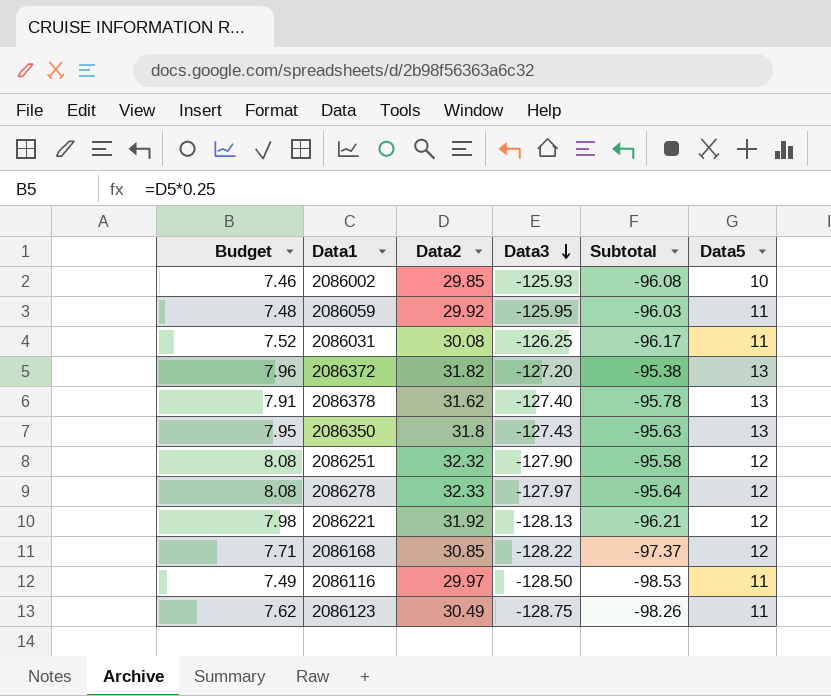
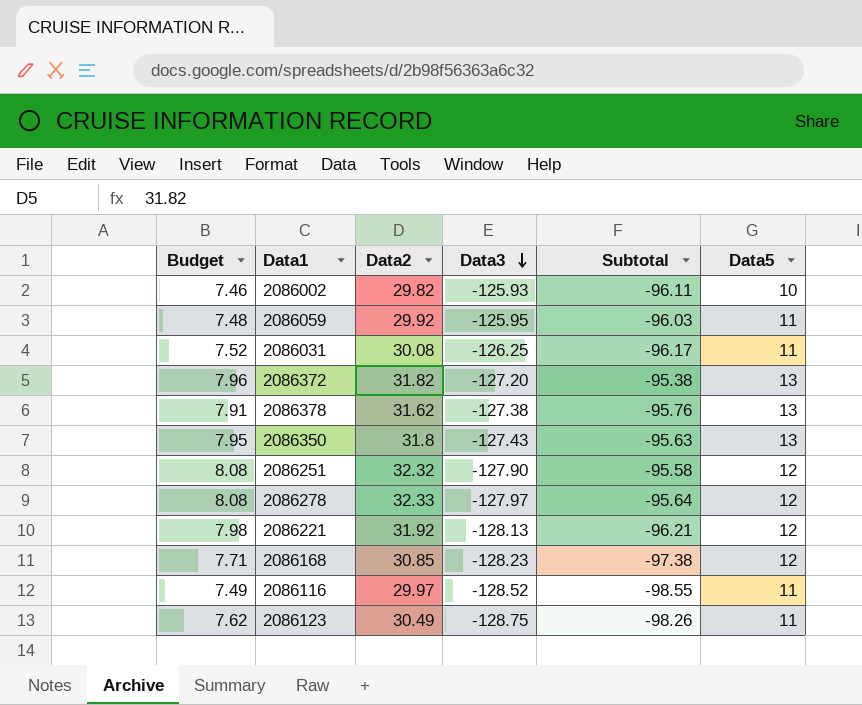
2086002 | Data2: 29.85 -> 29.82
2086002 | Subtotal: -96.08 -> -96.11
2086378 | Data3: -127.40 -> -127.38
2086378 | Subtotal: -95.78 -> -95.76
2086168 | Data3: -128.22 -> -128.23
2086168 | Subtotal: -97.37 -> -97.38
2086116 | Data3: -128.50 -> -128.52
2086116 | Subtotal: -98.53 -> -98.55

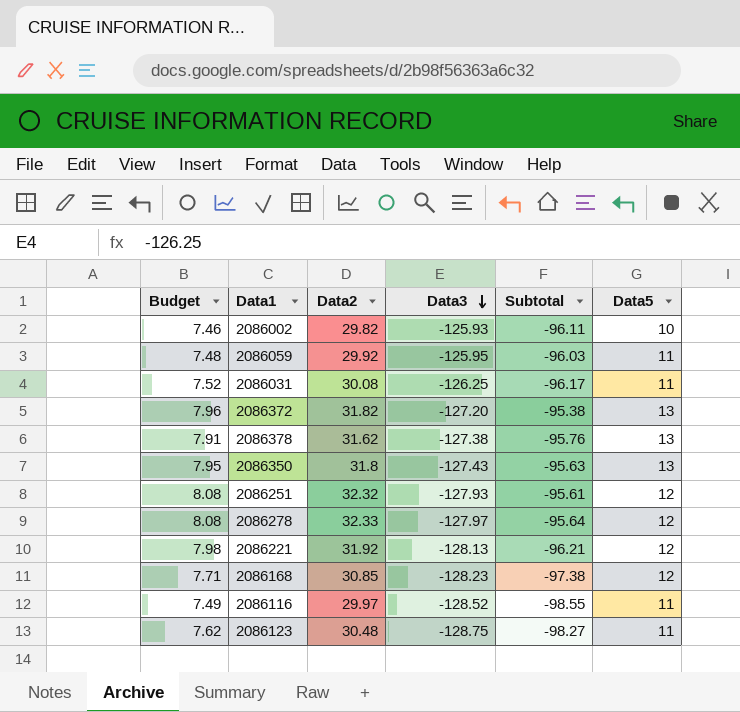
2086251 | Data3: -127.90 -> -127.93
2086251 | Subtotal: -95.58 -> -95.61
2086123 | Data2: 30.49 -> 30.48
2086123 | Subtotal: -98.26 -> -98.27

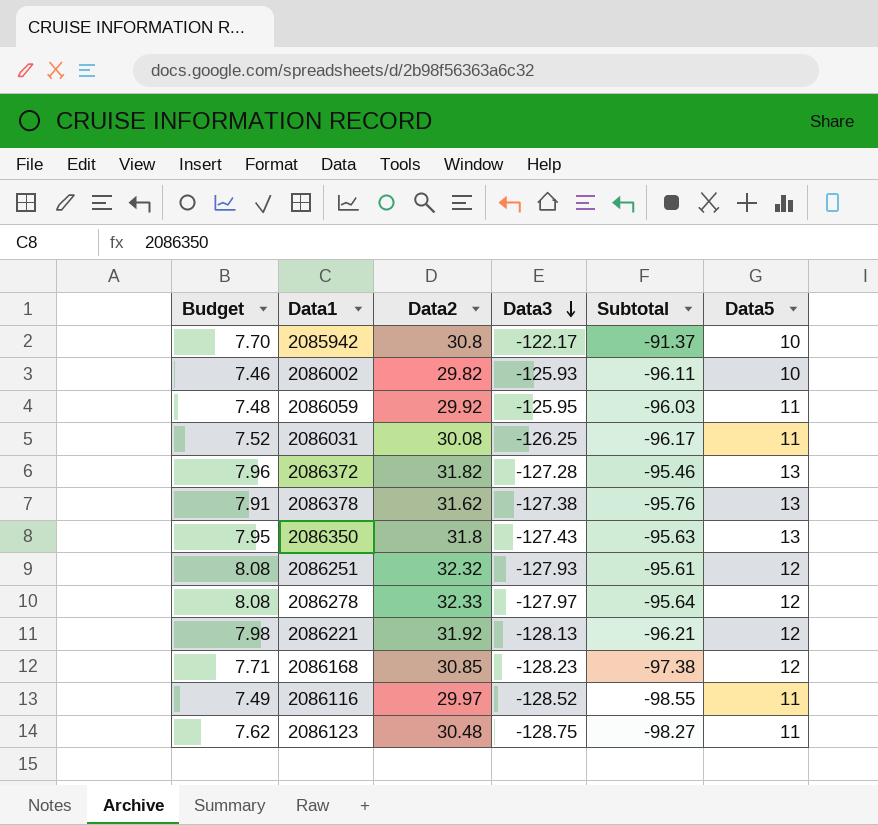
row 2085942: none -> 7.70 | 30.8 | -122.17 | -91.37 | 10
2086372 | Data3: -127.20 -> -127.28
2086372 | Subtotal: -95.38 -> -95.46

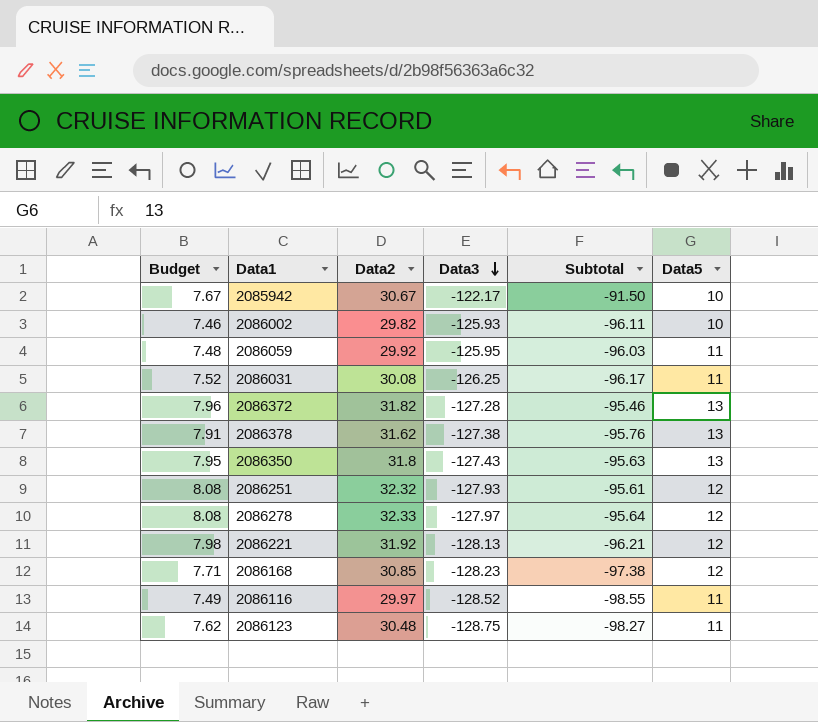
2085942 | Budget: 7.70 -> 7.67
2085942 | Data2: 30.8 -> 30.67
2085942 | Subtotal: -91.37 -> -91.50

